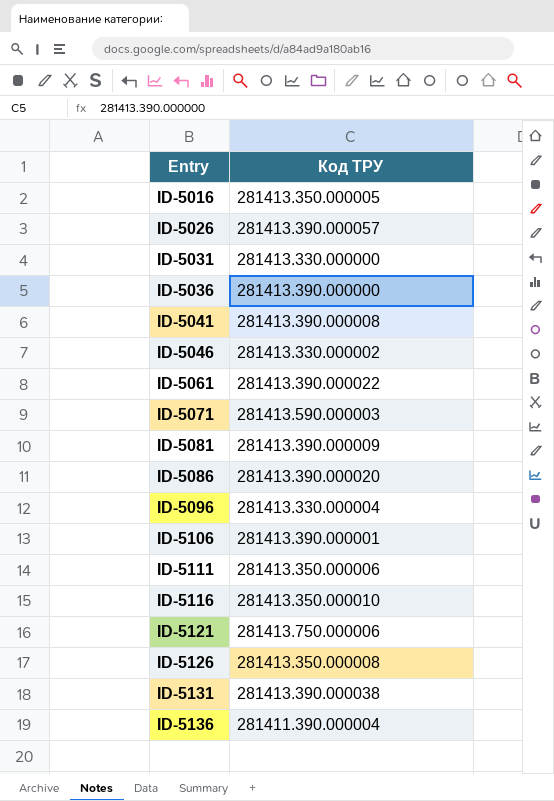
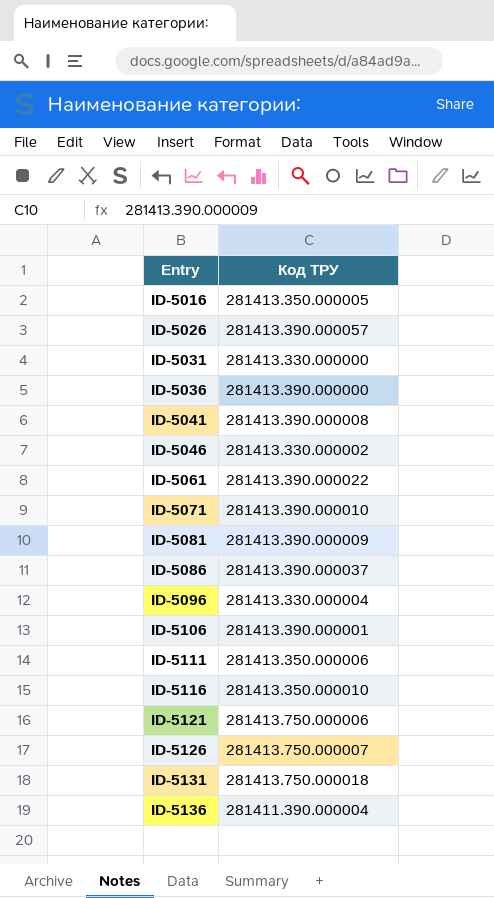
ID-5071 | Код ТРУ: 281413.590.000003 -> 281413.390.000010
ID-5086 | Код ТРУ: 281413.390.000020 -> 281413.390.000037
ID-5126 | Код ТРУ: 281413.350.000008 -> 281413.750.000007
ID-5131 | Код ТРУ: 281413.390.000038 -> 281413.750.000018

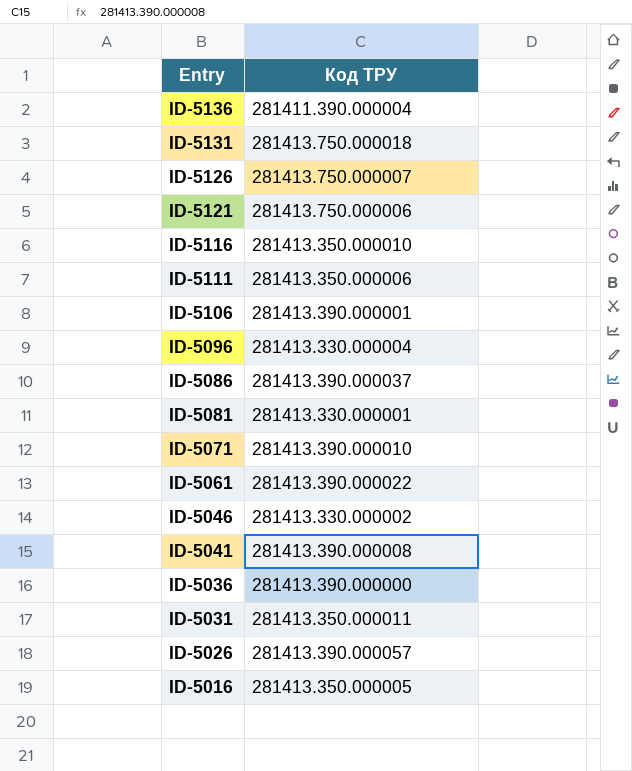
row order: Entry ascending -> Entry descending
ID-5081 | Код ТРУ: 281413.390.000009 -> 281413.330.000001
ID-5031 | Код ТРУ: 281413.330.000000 -> 281413.350.000011

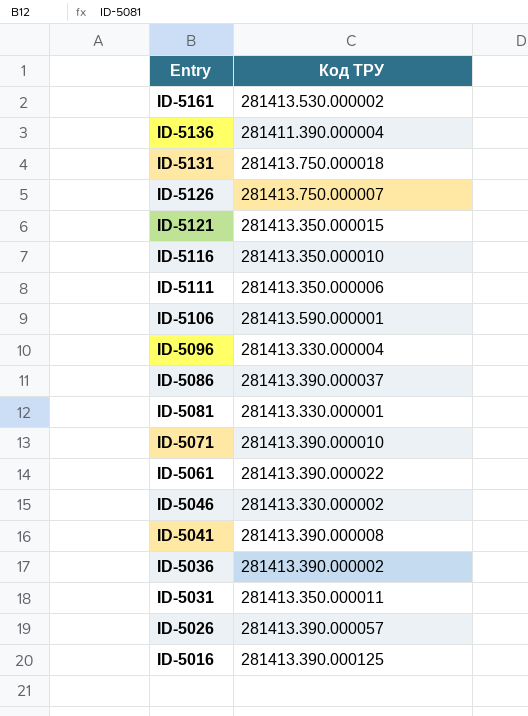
row ID-5161: none -> 281413.530.000002
ID-5121 | Код ТРУ: 281413.750.000006 -> 281413.350.000015
ID-5106 | Код ТРУ: 281413.390.000001 -> 281413.590.000001
ID-5036 | Код ТРУ: 281413.390.000000 -> 281413.390.000002
ID-5016 | Код ТРУ: 281413.350.000005 -> 281413.390.000125

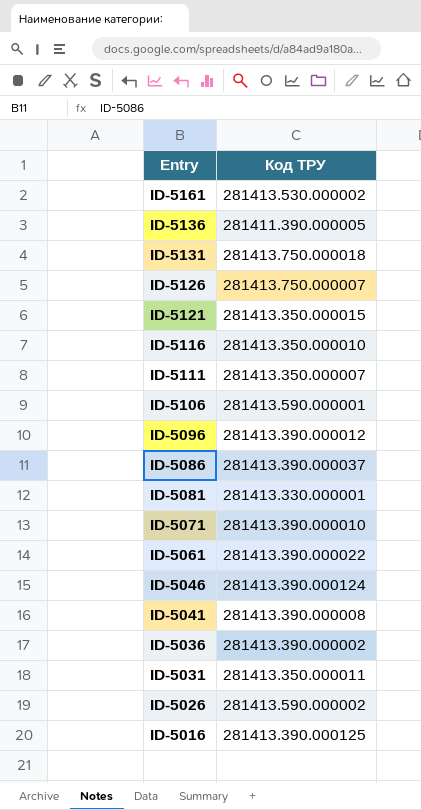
ID-5136 | Код ТРУ: 281411.390.000004 -> 281411.390.000005
ID-5111 | Код ТРУ: 281413.350.000006 -> 281413.350.000007
ID-5096 | Код ТРУ: 281413.330.000004 -> 281413.390.000012
ID-5046 | Код ТРУ: 281413.330.000002 -> 281413.390.000124
ID-5026 | Код ТРУ: 281413.390.000057 -> 281413.590.000002

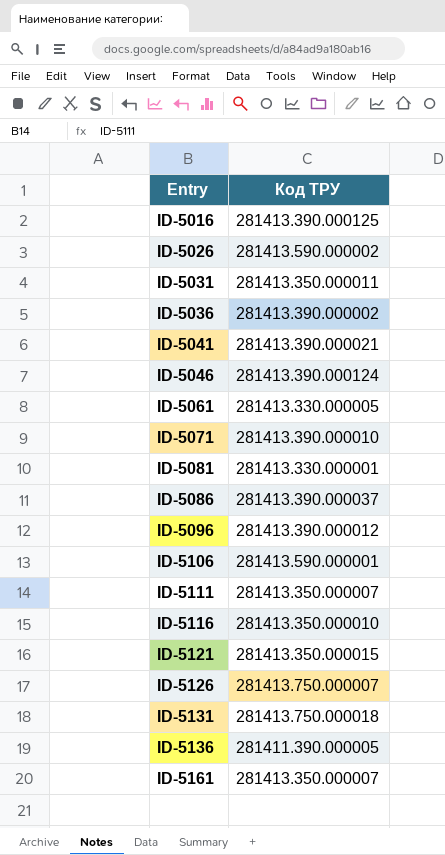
row order: Entry descending -> Entry ascending
ID-5041 | Код ТРУ: 281413.390.000008 -> 281413.390.000021
ID-5061 | Код ТРУ: 281413.390.000022 -> 281413.330.000005
ID-5161 | Код ТРУ: 281413.530.000002 -> 281413.350.000007

